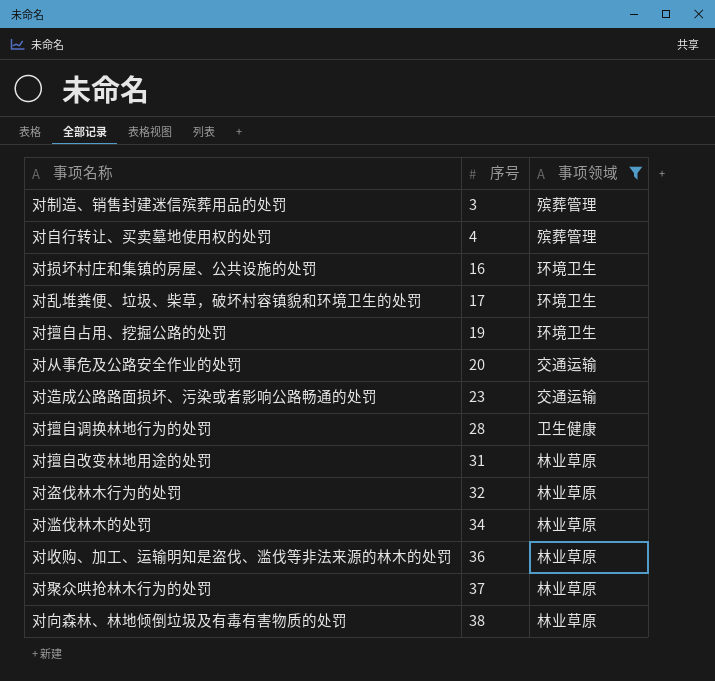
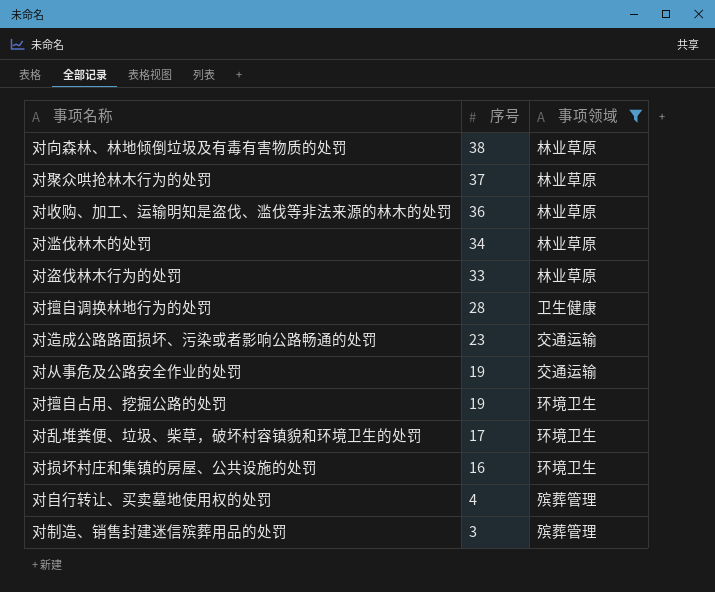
row order: 序号 ascending -> 序号 descending
row 对擅自改变林地用途的处罚: 31 | 林业草原 -> none
对盗伐林木行为的处罚 | 序号: 32 -> 33
对从事危及公路安全作业的处罚 | 序号: 20 -> 19

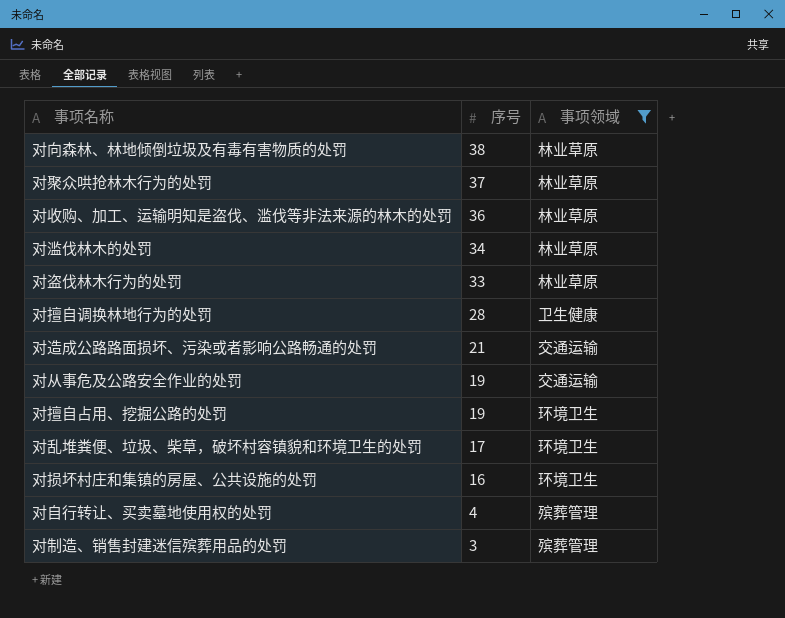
对造成公路路面损坏、污染或者影响公路畅通的处罚 | 序号: 23 -> 21

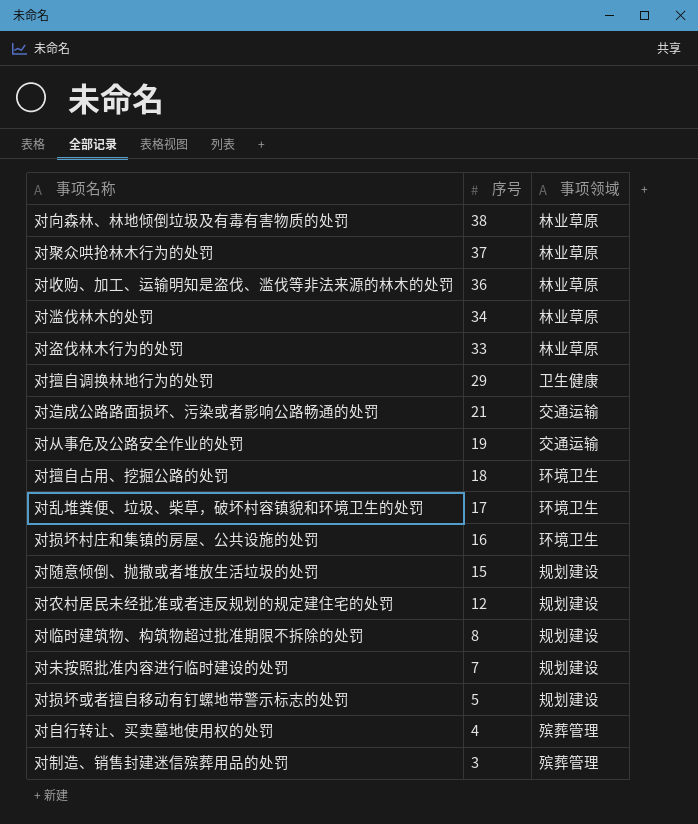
filter: 事项领域 != 规划建设 -> none
对擅自调换林地行为的处罚 | 序号: 28 -> 29
对擅自占用、挖掘公路的处罚 | 序号: 19 -> 18

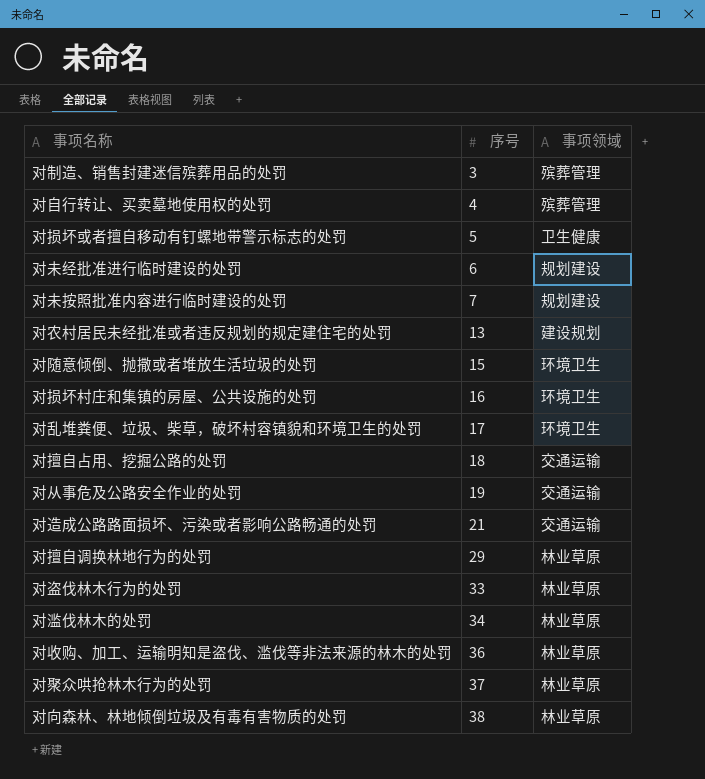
row order: 序号 descending -> 序号 ascending
row 对临时建筑物、构筑物超过批准期限不拆除的处罚: 8 | 规划建设 -> none
对损坏或者擅自移动有钉螺地带警示标志的处罚 | 事项领域: 规划建设 -> 卫生健康
row 对未经批准进行临时建设的处罚: none -> 6 | 规划建设
对农村居民未经批准或者违反规划的规定建住宅的处罚 | 序号: 12 -> 13
对农村居民未经批准或者违反规划的规定建住宅的处罚 | 事项领域: 规划建设 -> 建设规划
对随意倾倒、抛撒或者堆放生活垃圾的处罚 | 事项领域: 规划建设 -> 环境卫生
对擅自占用、挖掘公路的处罚 | 事项领域: 环境卫生 -> 交通运输
对擅自调换林地行为的处罚 | 事项领域: 卫生健康 -> 林业草原

